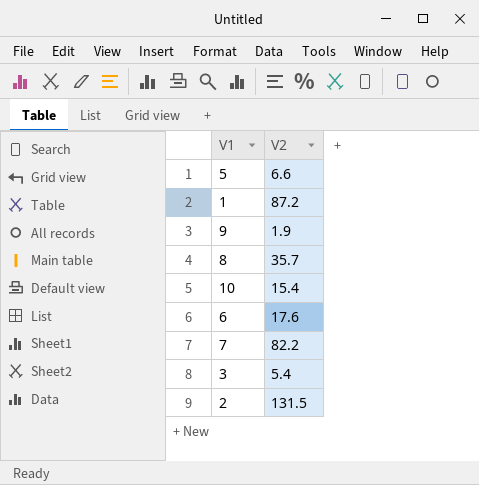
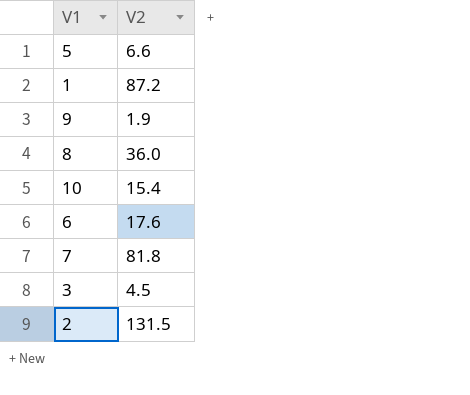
8 | V2: 35.7 -> 36.0
7 | V2: 82.2 -> 81.8
3 | V2: 5.4 -> 4.5

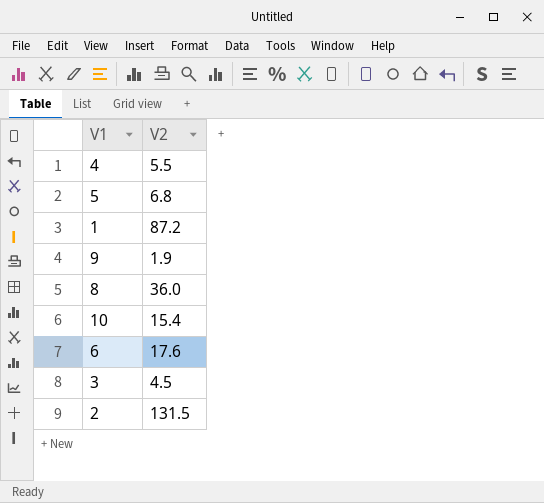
row 7: 81.8 -> none
row 4: none -> 5.5
5 | V2: 6.6 -> 6.8

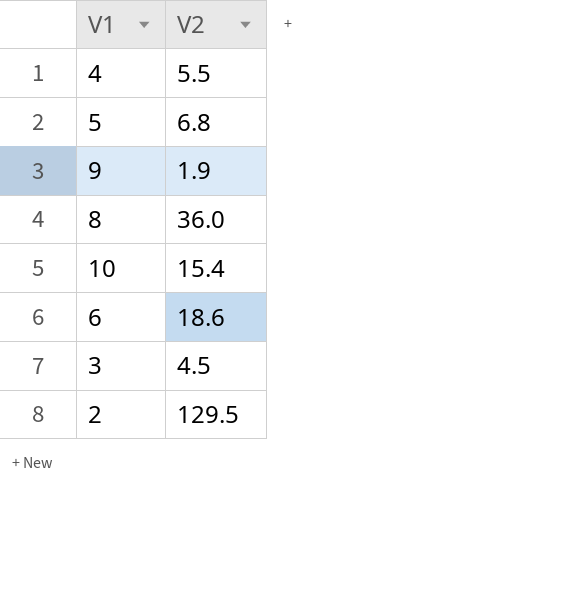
row 1: 87.2 -> none
6 | V2: 17.6 -> 18.6
2 | V2: 131.5 -> 129.5

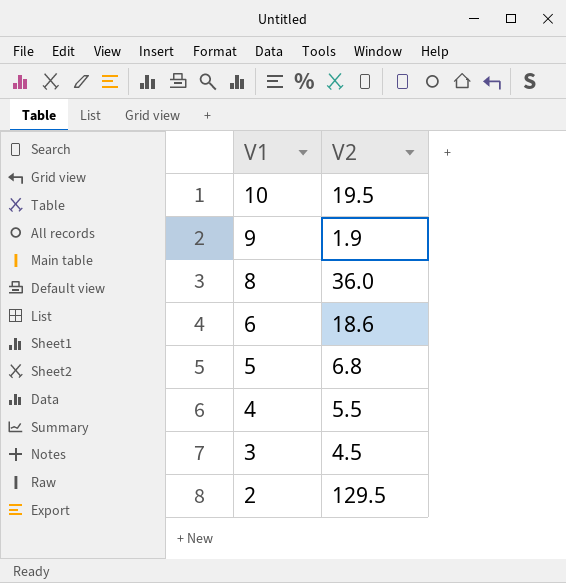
row order: none -> V1 descending
10 | V2: 15.4 -> 19.5

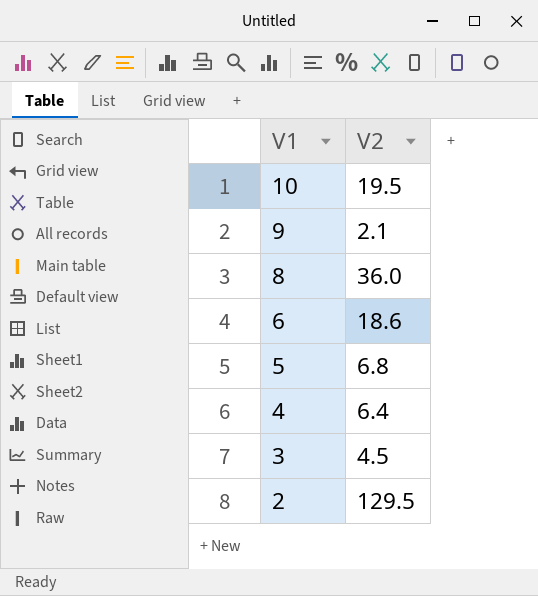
9 | V2: 1.9 -> 2.1
4 | V2: 5.5 -> 6.4

